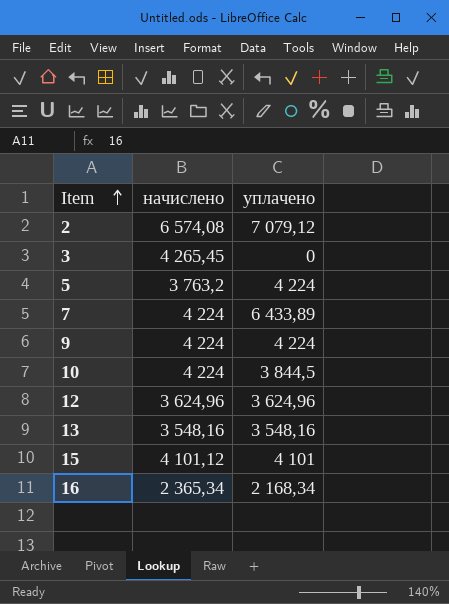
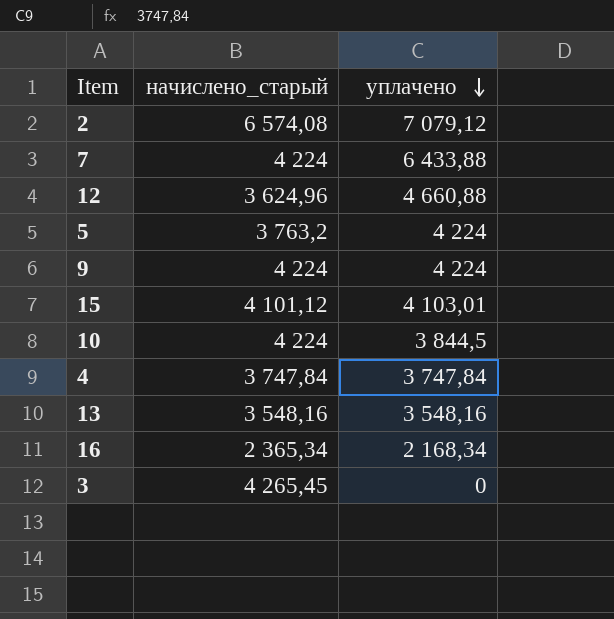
row order: Item ascending -> уплачено descending
column name: начислено -> начислено_старый
7 | уплачено: 6 433,89 -> 6 433,88
12 | уплачено: 3 624,96 -> 4 660,88
15 | уплачено: 4 101 -> 4 103,01
row 4: none -> 3 747,84 | 3 747,84

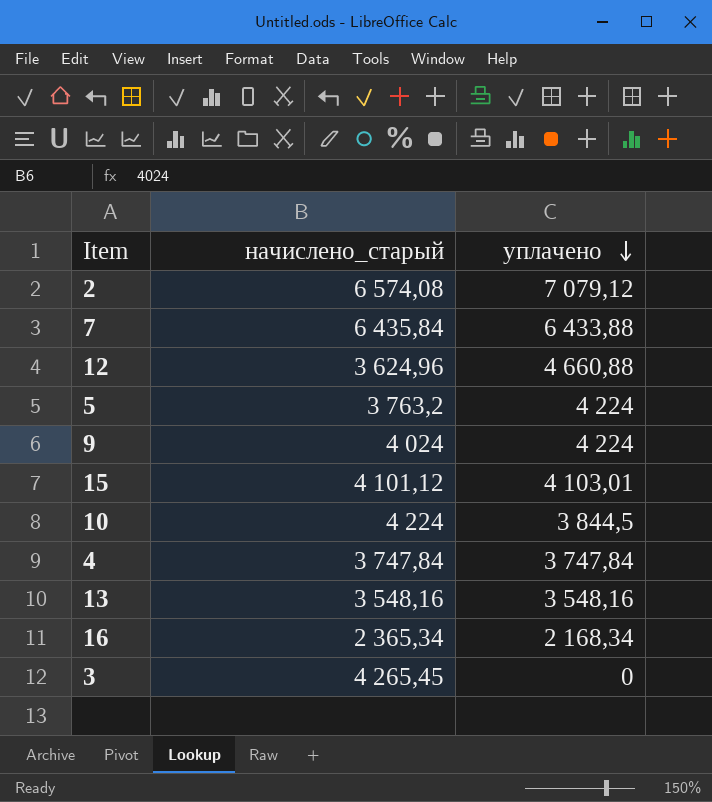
7 | начислено_старый: 4 224 -> 6 435,84
9 | начислено_старый: 4 224 -> 4 024

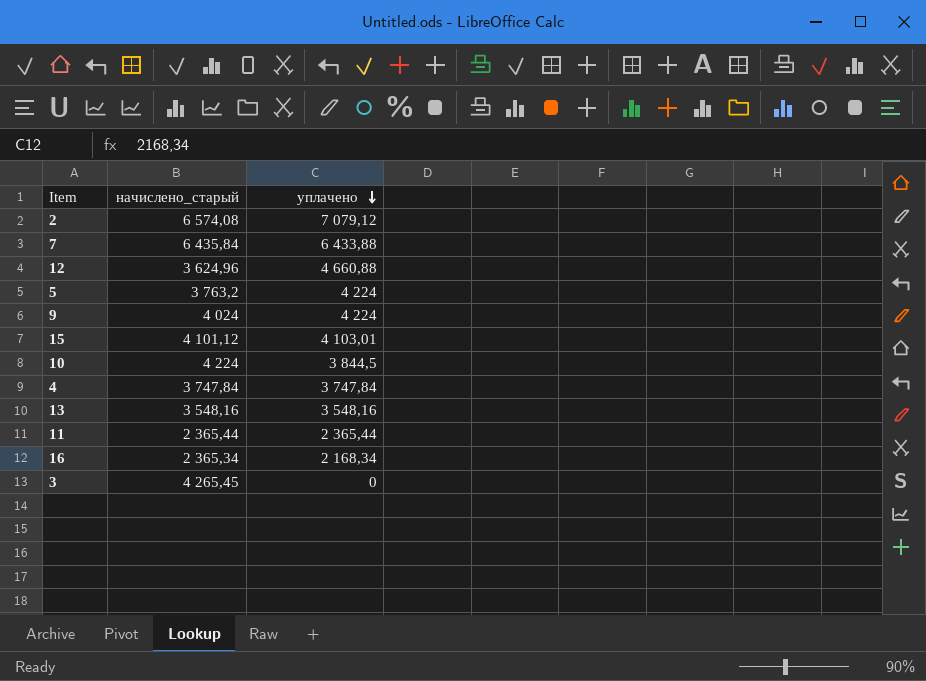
row 11: none -> 2 365,44 | 2 365,44

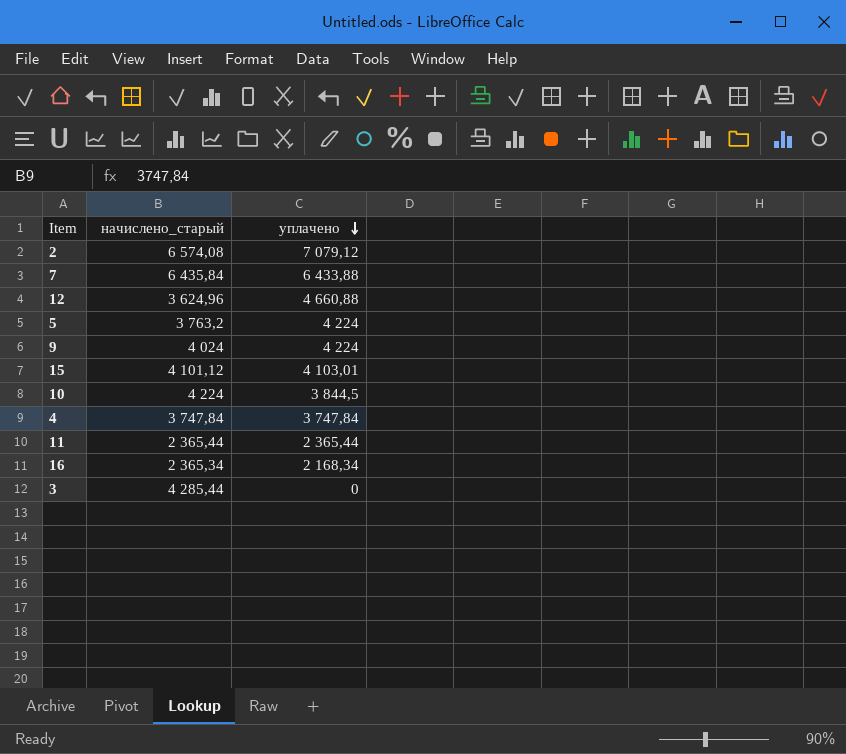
row 13: 3 548,16 | 3 548,16 -> none
3 | начислено_старый: 4 265,45 -> 4 285,44

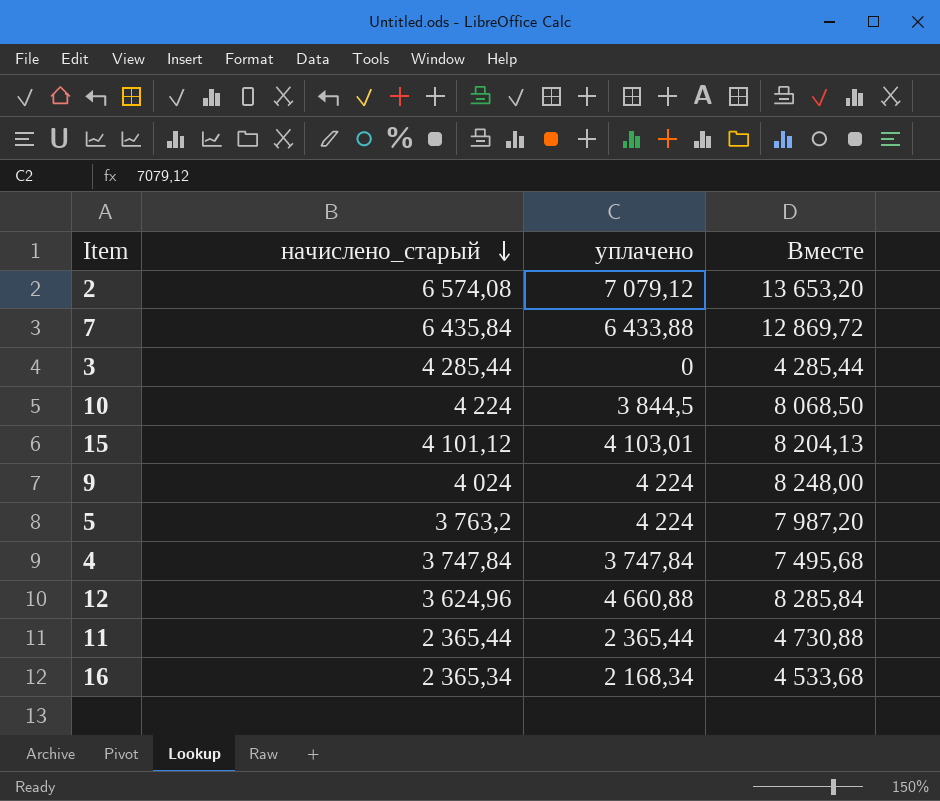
row order: уплачено descending -> начислено_старый descending
column Вместе | formula: none -> [начислено_старый] + [уплачено]

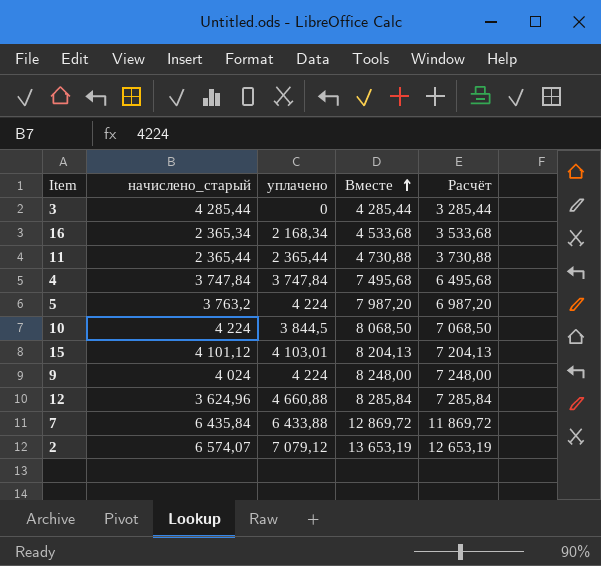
row order: начислено_старый descending -> Вместе ascending
column Расчёт | formula: none -> [Вместе] - 1000
2 | начислено_старый: 6 574,08 -> 6 574,07
2 | Вместе: 13 653,20 -> 13 653,19

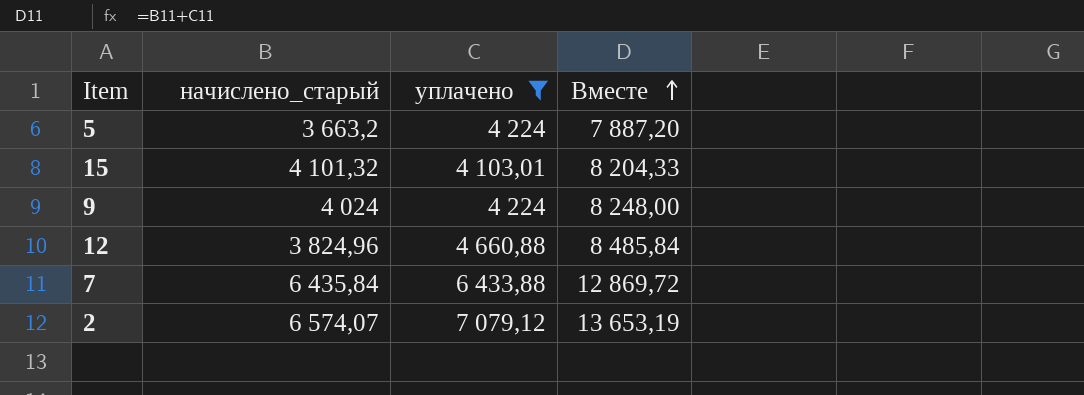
filter: none -> уплачено >= 4 103,01
column Расчёт | formula: [Вместе] - 1000 -> none
5 | начислено_старый: 3 763,2 -> 3 663,2
5 | Вместе: 7 987,20 -> 7 887,20
15 | начислено_старый: 4 101,12 -> 4 101,32
15 | Вместе: 8 204,13 -> 8 204,33
12 | начислено_старый: 3 624,96 -> 3 824,96
12 | Вместе: 8 285,84 -> 8 485,84

